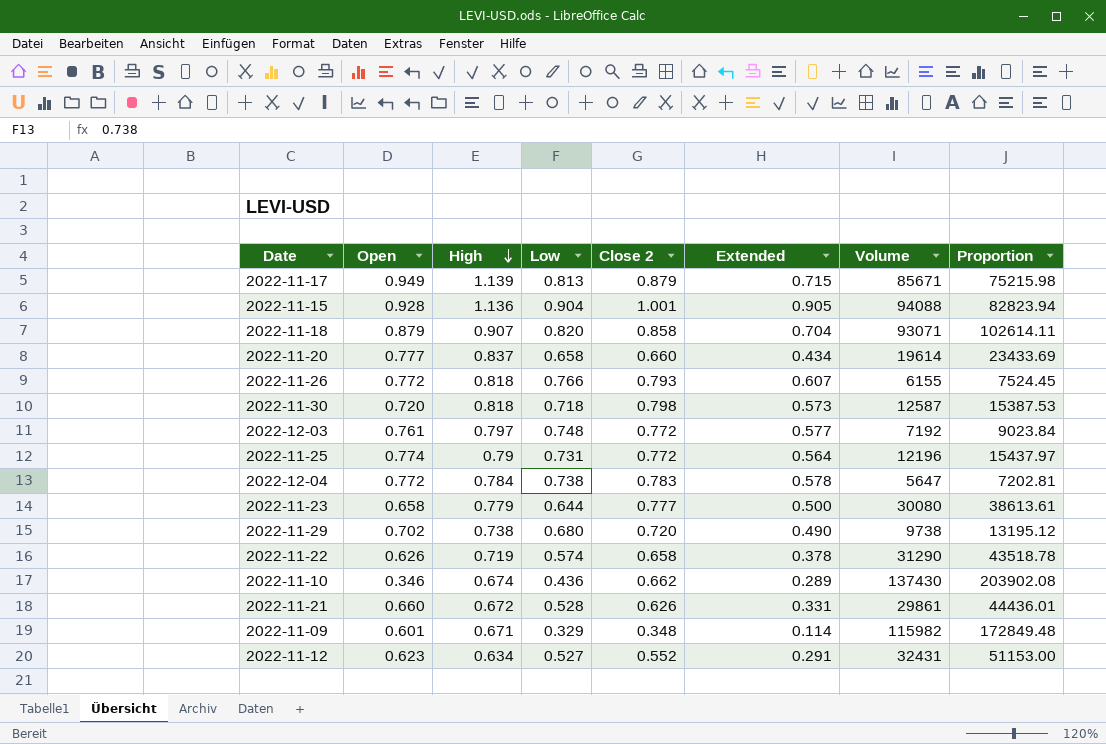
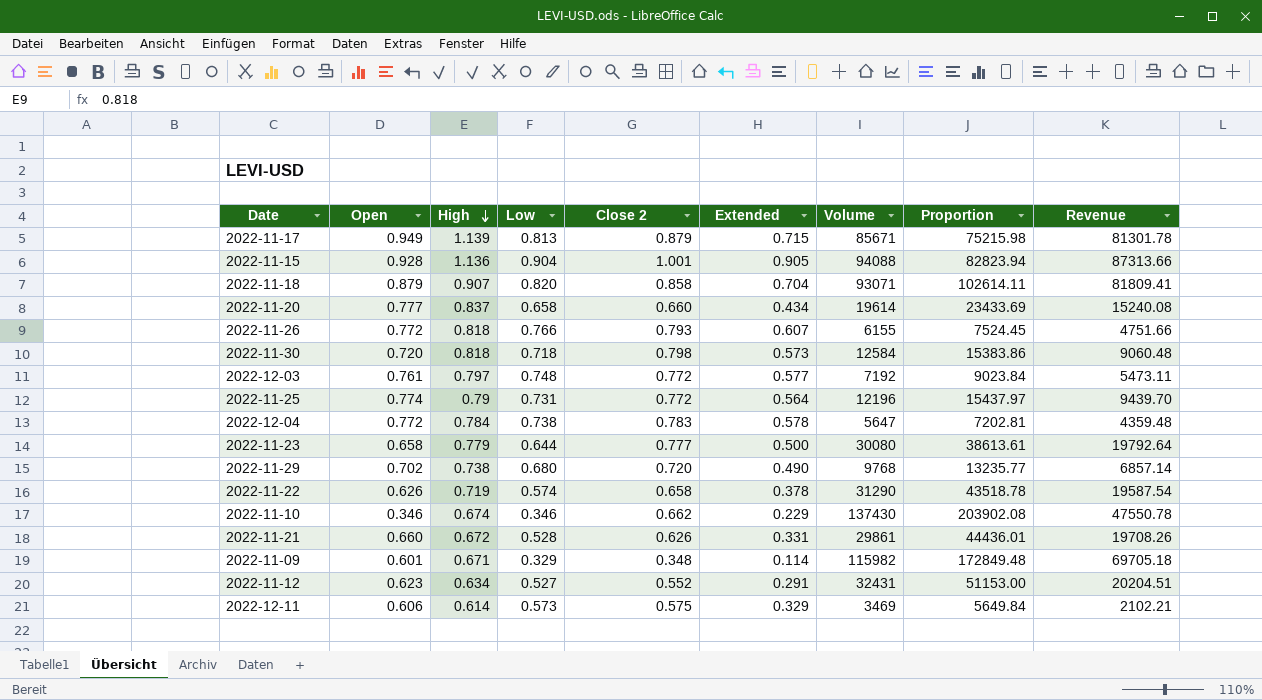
column Revenue | formula: none -> [Open] * [Volume]
2022-11-30 | Volume: 12587 -> 12584
2022-11-30 | Proportion: 15387.53 -> 15383.86
2022-11-29 | Volume: 9738 -> 9768
2022-11-29 | Proportion: 13195.12 -> 13235.77
2022-11-10 | Low: 0.436 -> 0.346
2022-11-10 | Extended: 0.289 -> 0.229
row 2022-12-11: none -> 0.606 | 0.614 | 0.573 | 0.575 | 0.329 | 3469 | 5649.84 | 2102.21

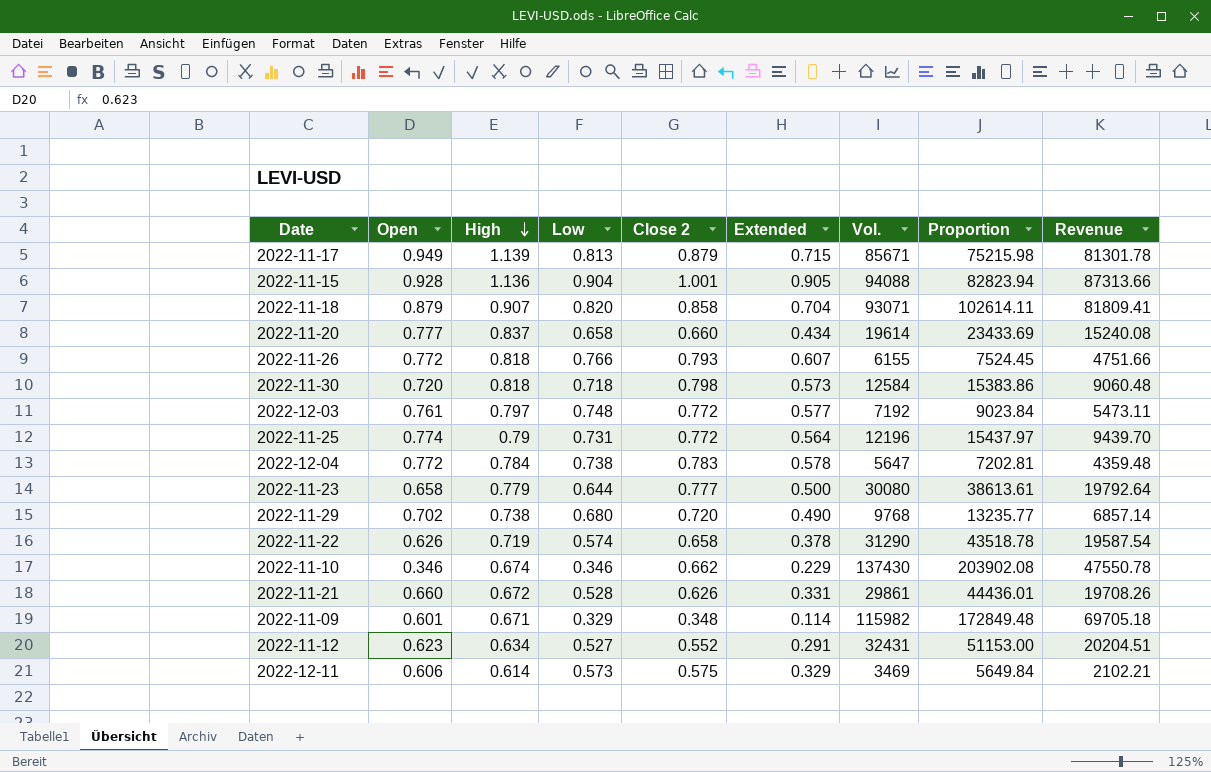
column name: Volume -> Vol.

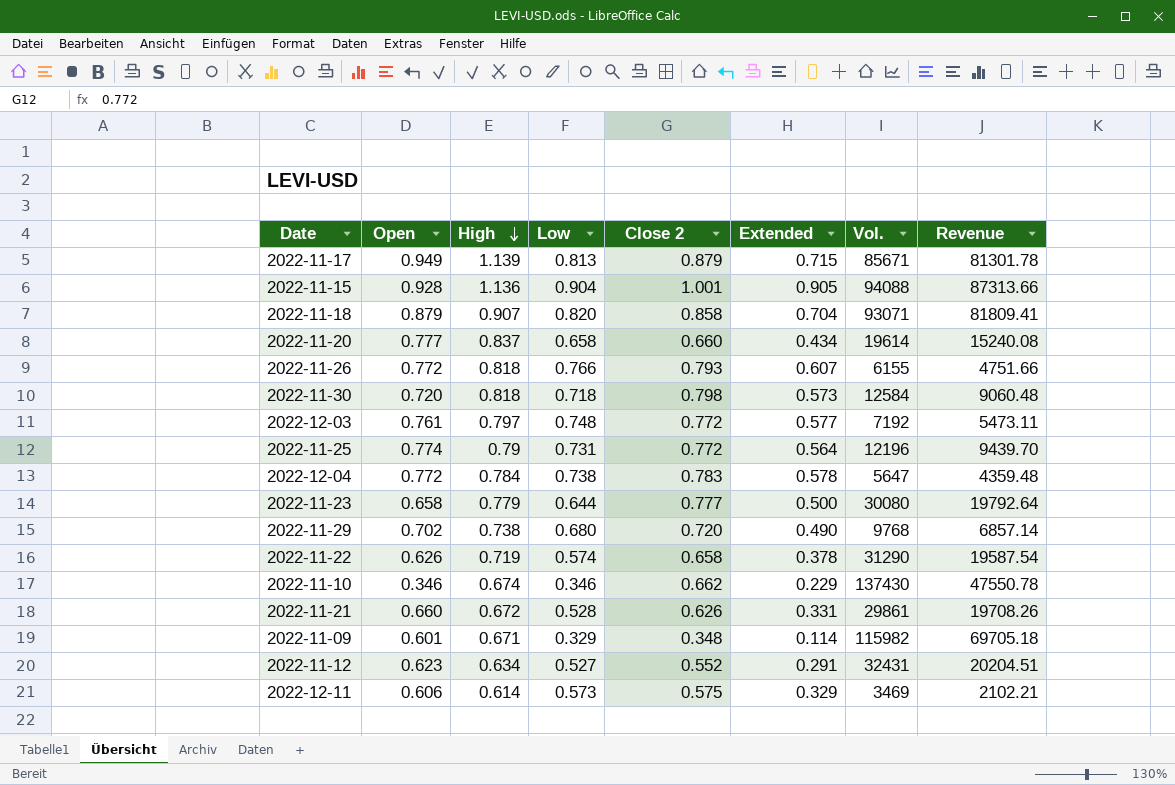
column Proportion | formula: [Vol.] / [High] -> none

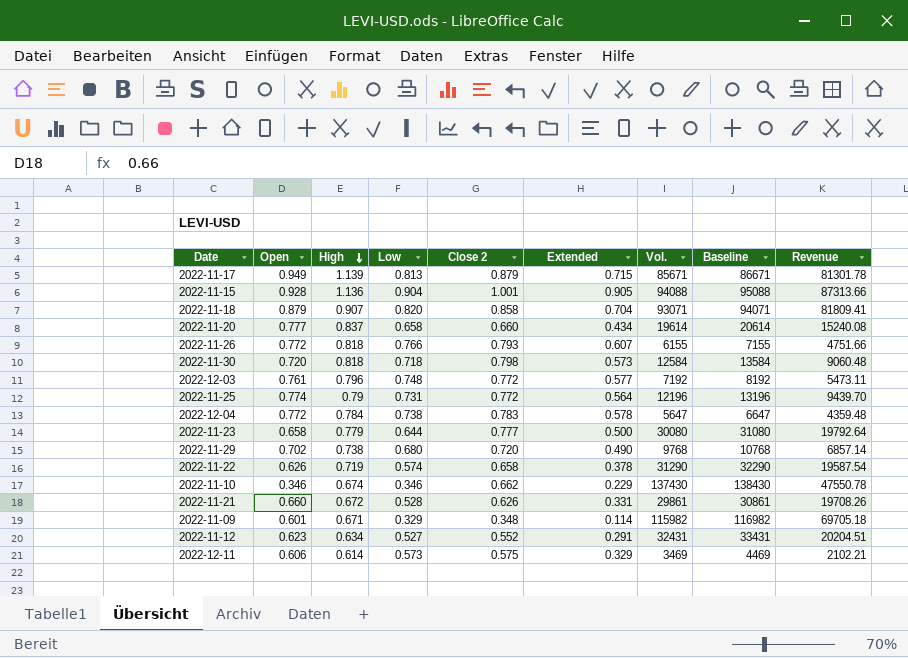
column Baseline | formula: none -> [Vol.] + 1000
2022-12-03 | High: 0.797 -> 0.796

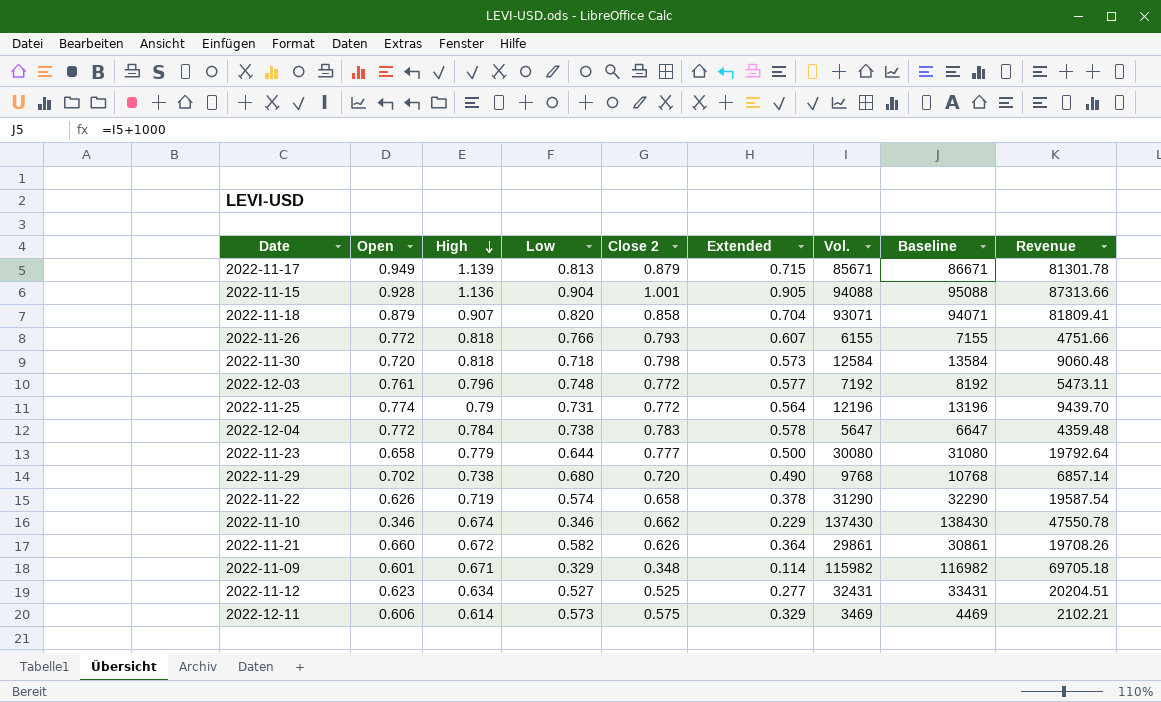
row 2022-11-20: 0.777 | 0.837 | 0.658 | 0.660 | 0.434 | 19614 | 20614 | 15240.08 -> none
2022-11-21 | Low: 0.528 -> 0.582
2022-11-21 | Extended: 0.331 -> 0.364
2022-11-12 | Close 2: 0.552 -> 0.525
2022-11-12 | Extended: 0.291 -> 0.277

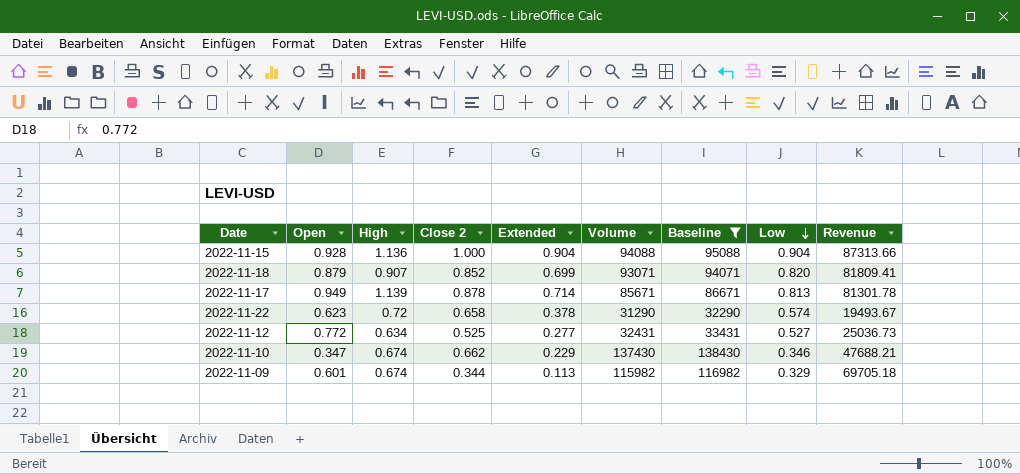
filter: none -> Baseline >= 32290
row order: High descending -> Low descending
column name: Vol. -> Volume
column Low | position: 4 -> 8
2022-11-15 | Close 2: 1.001 -> 1.000
2022-11-15 | Extended: 0.905 -> 0.904
2022-11-18 | Close 2: 0.858 -> 0.852
2022-11-18 | Extended: 0.704 -> 0.699
2022-11-17 | Close 2: 0.879 -> 0.878
2022-11-17 | Extended: 0.715 -> 0.714
2022-11-22 | Open: 0.626 -> 0.623
2022-11-22 | High: 0.719 -> 0.72
2022-11-22 | Revenue: 19587.54 -> 19493.67
2022-11-12 | Open: 0.623 -> 0.772
2022-11-12 | Revenue: 20204.51 -> 25036.73
2022-11-10 | Open: 0.346 -> 0.347
2022-11-10 | Revenue: 47550.78 -> 47688.21
2022-11-09 | High: 0.671 -> 0.674
2022-11-09 | Close 2: 0.348 -> 0.344
2022-11-09 | Extended: 0.114 -> 0.113

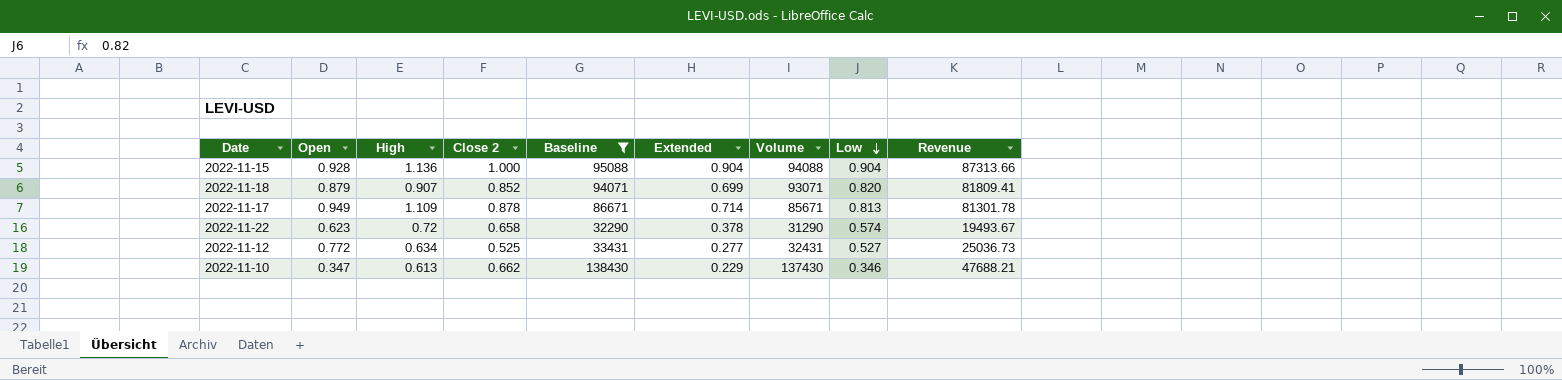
column Baseline | position: 7 -> 5
row 2022-11-09: 0.601 | 0.674 | 0.344 | 0.113 | 115982 | 116982 | 0.329 | 69705.18 -> none
2022-11-17 | High: 1.139 -> 1.109
2022-11-10 | High: 0.674 -> 0.613

